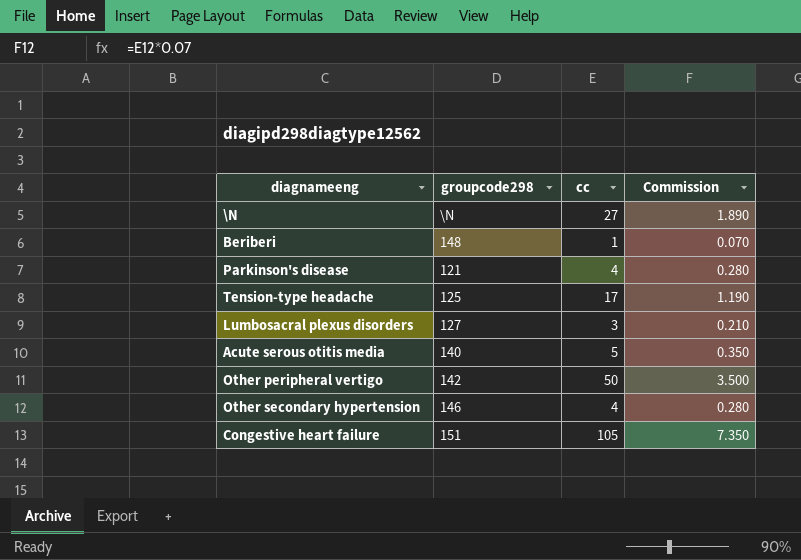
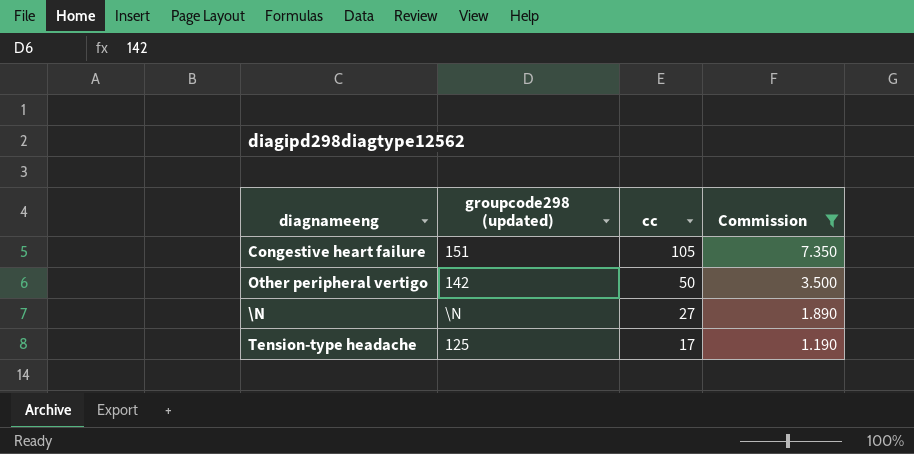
filter: none -> Commission >= 1.190
row order: none -> cc descending
column name: groupcode298 -> groupcode298 (updated)

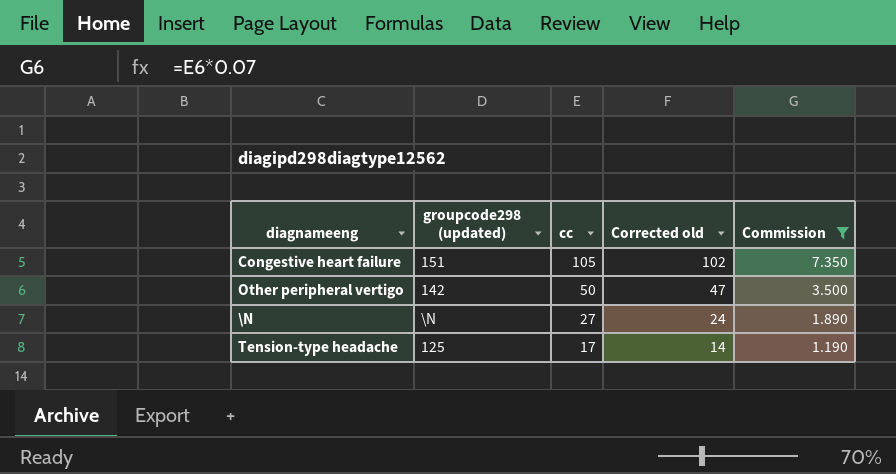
column Corrected old | formula: none -> [cc] - 3

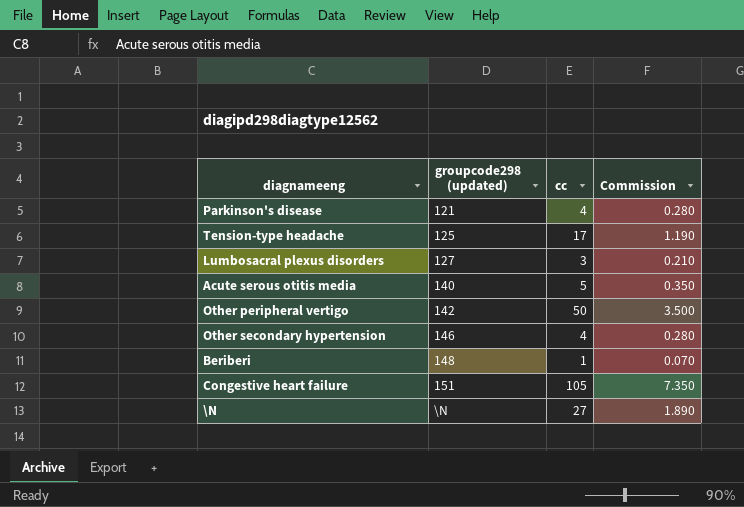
filter: Commission >= 1.190 -> none
row order: cc descending -> groupcode298 (updated) ascending
column Corrected old | formula: [cc] - 3 -> none

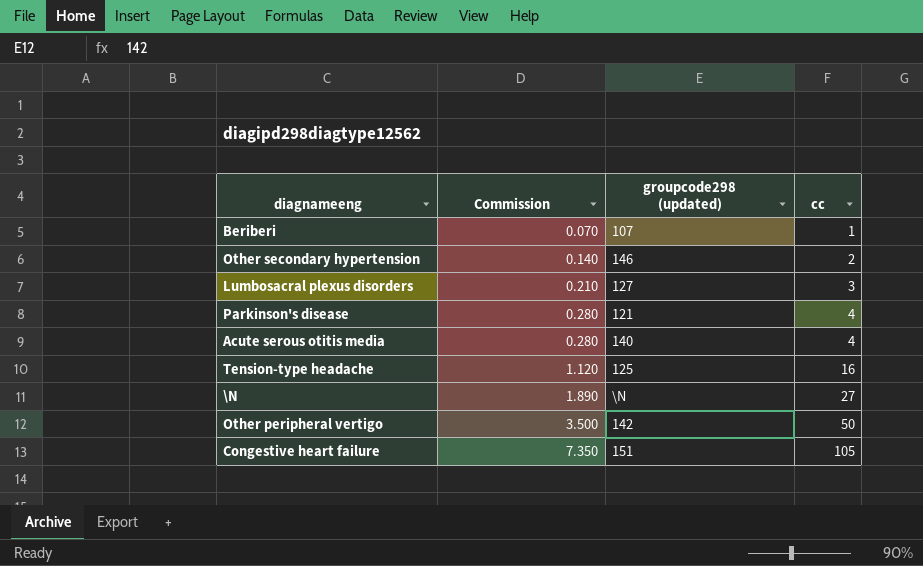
row order: groupcode298 (updated) ascending -> Commission ascending
column Commission | position: 4 -> 2
Beriberi | groupcode298 (updated): 148 -> 107
Other secondary hypertension | Commission: 0.280 -> 0.140
Other secondary hypertension | cc: 4 -> 2
Acute serous otitis media | Commission: 0.350 -> 0.280
Acute serous otitis media | cc: 5 -> 4
Tension-type headache | Commission: 1.190 -> 1.120
Tension-type headache | cc: 17 -> 16

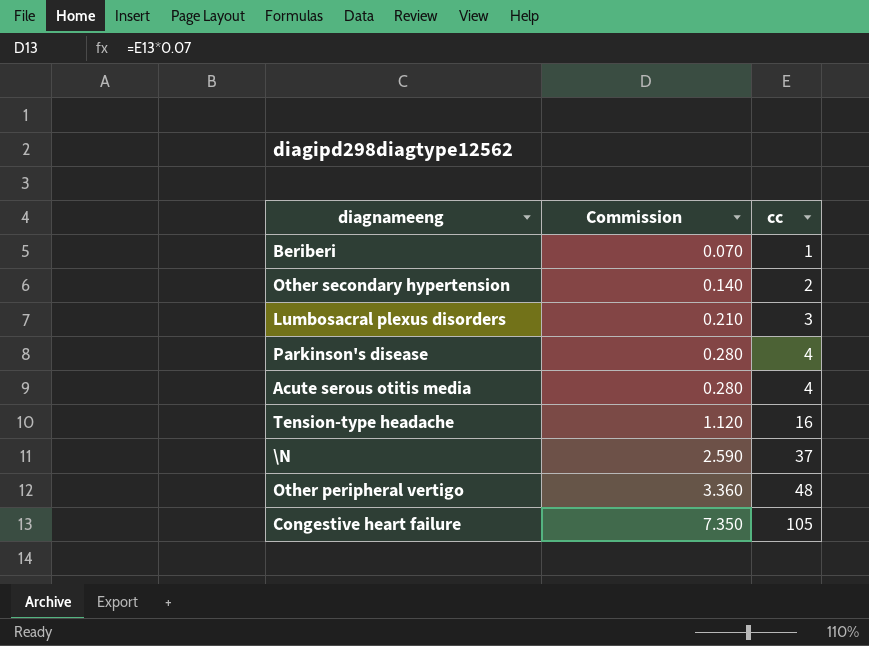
column groupcode298 (updated) | position: 3 -> none
\N | Commission: 1.890 -> 2.590
\N | cc: 27 -> 37
Other peripheral vertigo | Commission: 3.500 -> 3.360
Other peripheral vertigo | cc: 50 -> 48

